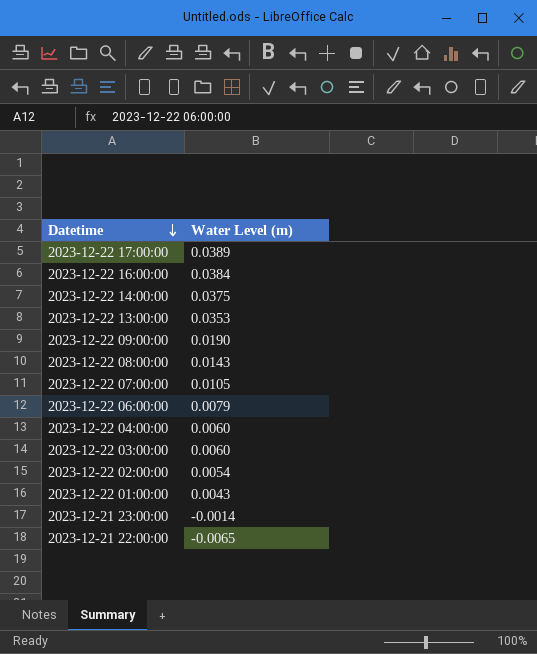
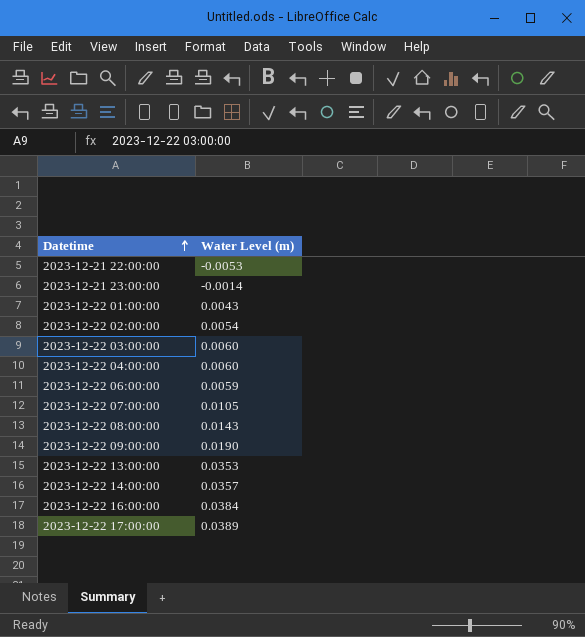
row order: Datetime descending -> Datetime ascending
2023-12-21 22:00:00 | Water Level (m): -0.0065 -> -0.0053
2023-12-22 06:00:00 | Water Level (m): 0.0079 -> 0.0059
2023-12-22 14:00:00 | Water Level (m): 0.0375 -> 0.0357

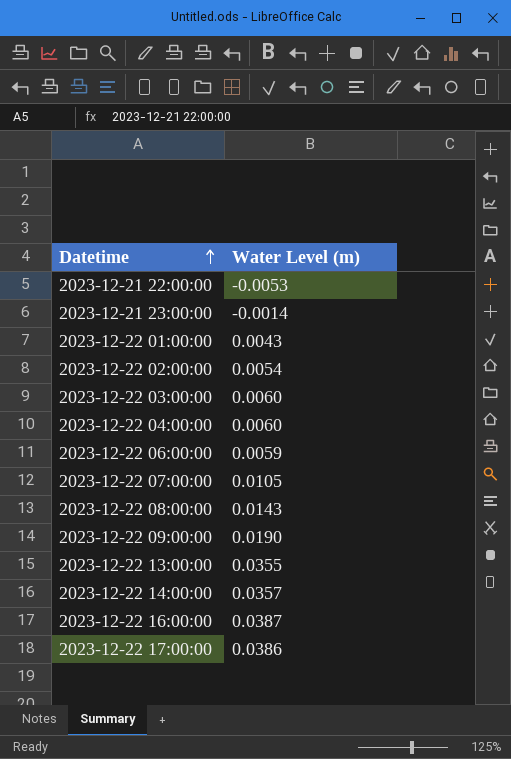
2023-12-22 13:00:00 | Water Level (m): 0.0353 -> 0.0355
2023-12-22 16:00:00 | Water Level (m): 0.0384 -> 0.0387
2023-12-22 17:00:00 | Water Level (m): 0.0389 -> 0.0386

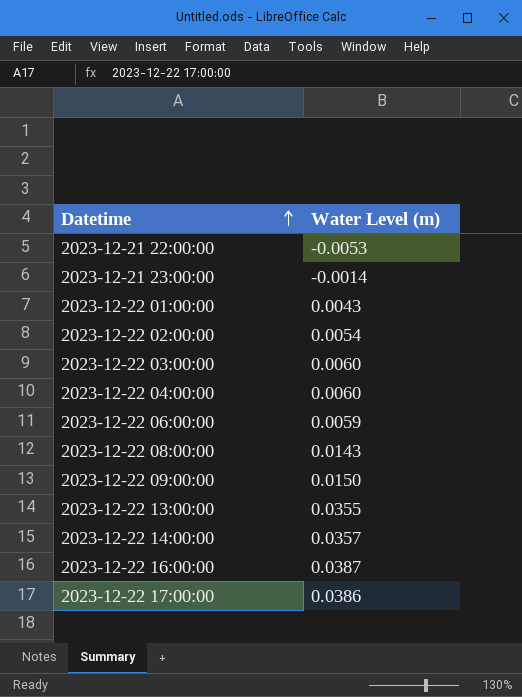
row 2023-12-22 07:00:00: 0.0105 -> none
2023-12-22 09:00:00 | Water Level (m): 0.0190 -> 0.0150

